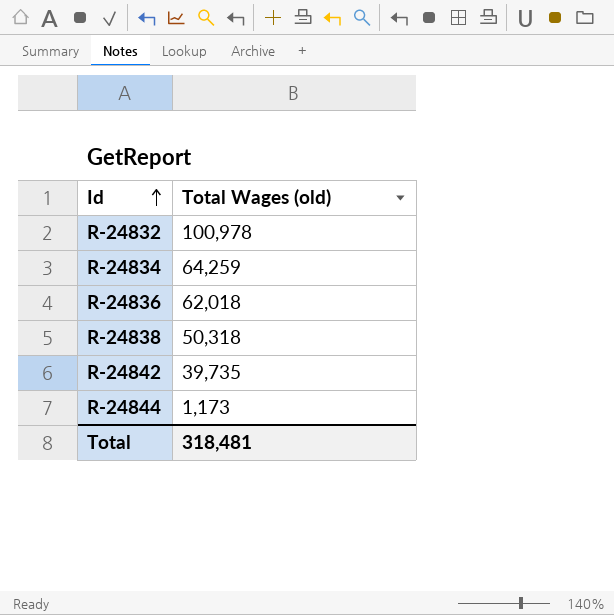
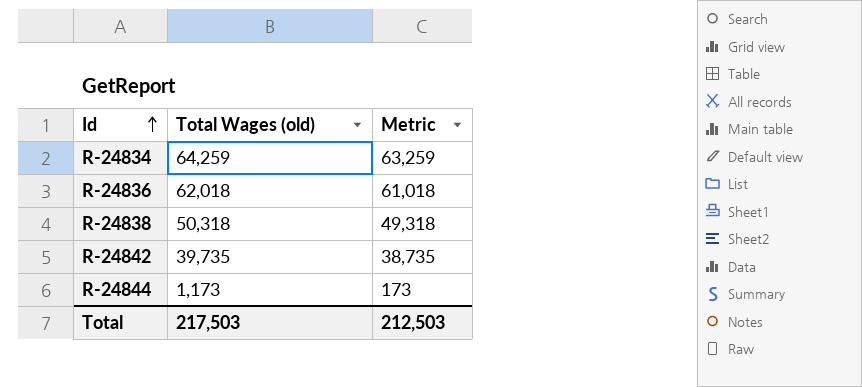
column Metric | formula: none -> [Total Wages (old)] - 1000
row R-24832: 100,978 -> none
Total | Total Wages (old): 318,481 -> 217,503

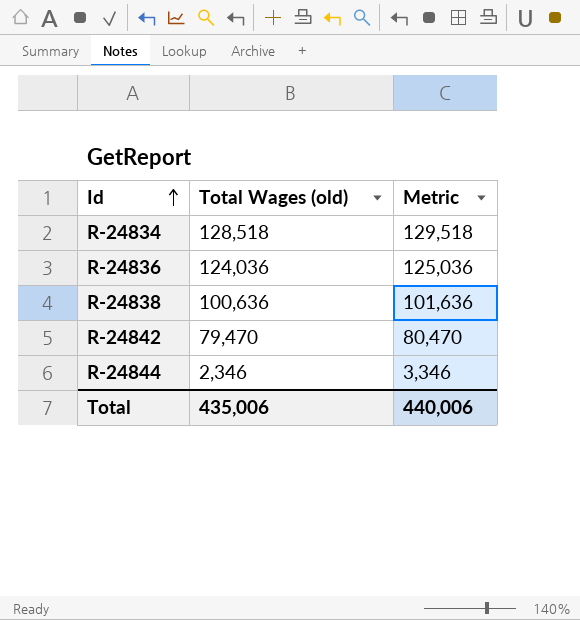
column Metric | formula: [Total Wages (old)] - 1000 -> [Total Wages (old)] + 1000
R-24834 | Total Wages (old): 64,259 -> 128,518
R-24836 | Total Wages (old): 62,018 -> 124,036
R-24838 | Total Wages (old): 50,318 -> 100,636
R-24842 | Total Wages (old): 39,735 -> 79,470
R-24844 | Total Wages (old): 1,173 -> 2,346
Total | Total Wages (old): 217,503 -> 435,006
Total | Metric: 212,503 -> 440,006

